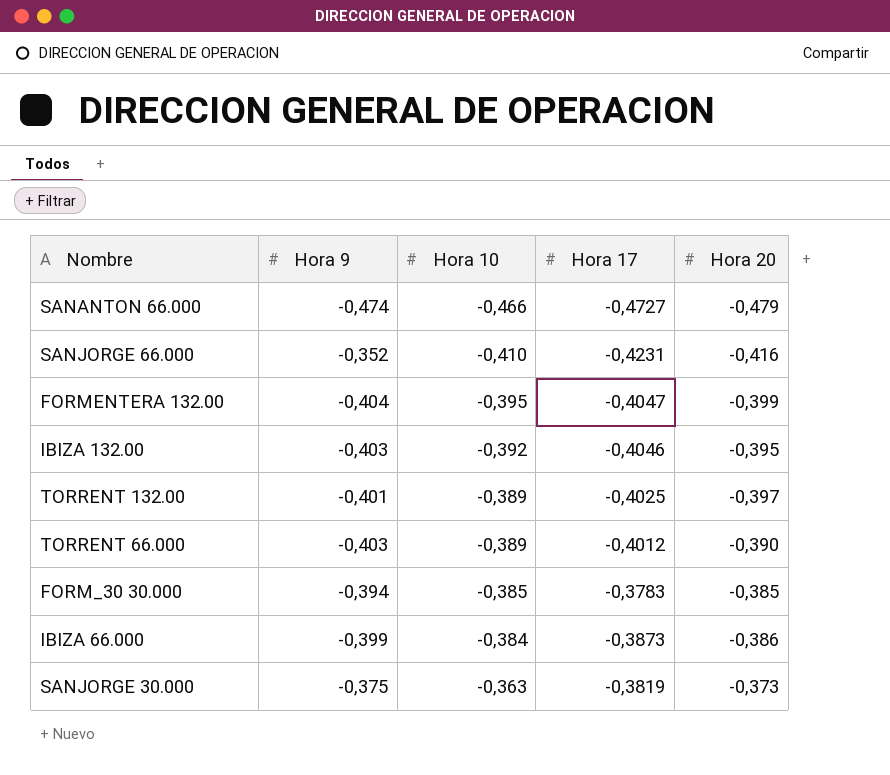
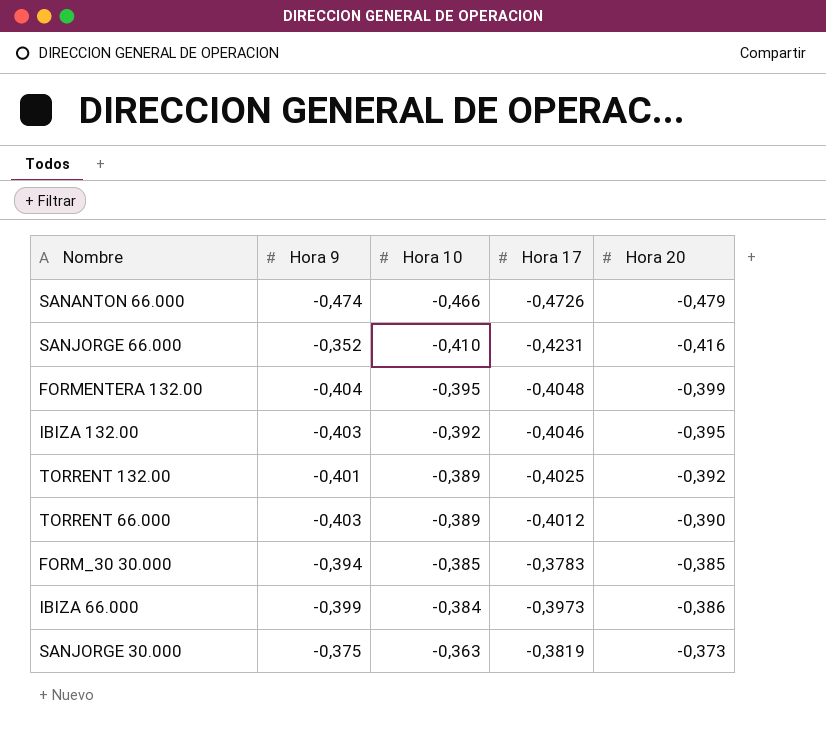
SANANTON 66.000 | Hora 17: -0,4727 -> -0,4726
FORMENTERA 132.00 | Hora 17: -0,4047 -> -0,4048
TORRENT 132.00 | Hora 20: -0,397 -> -0,392
IBIZA 66.000 | Hora 17: -0,3873 -> -0,3973

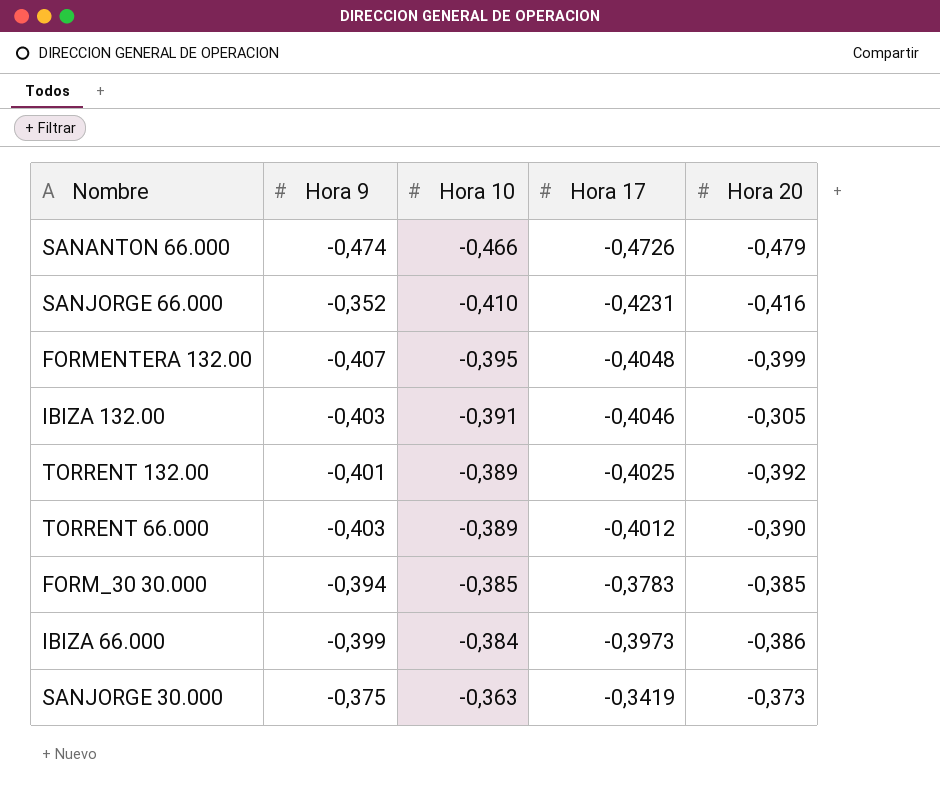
FORMENTERA 132.00 | Hora 9: -0,404 -> -0,407
IBIZA 132.00 | Hora 10: -0,392 -> -0,391
IBIZA 132.00 | Hora 20: -0,395 -> -0,305
SANJORGE 30.000 | Hora 17: -0,3819 -> -0,3419

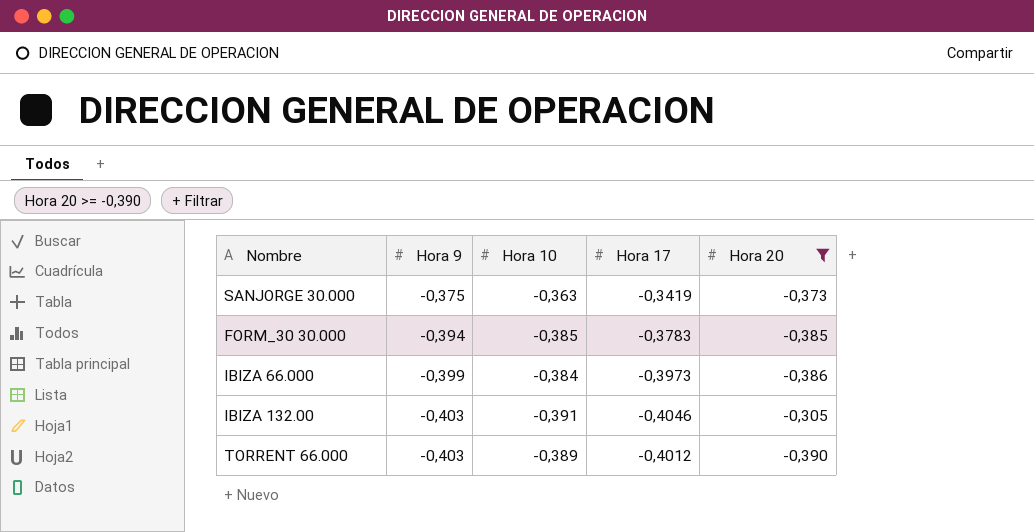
filter: none -> Hora 20 >= -0,390
row order: Hora 10 ascending -> Hora 9 descending

